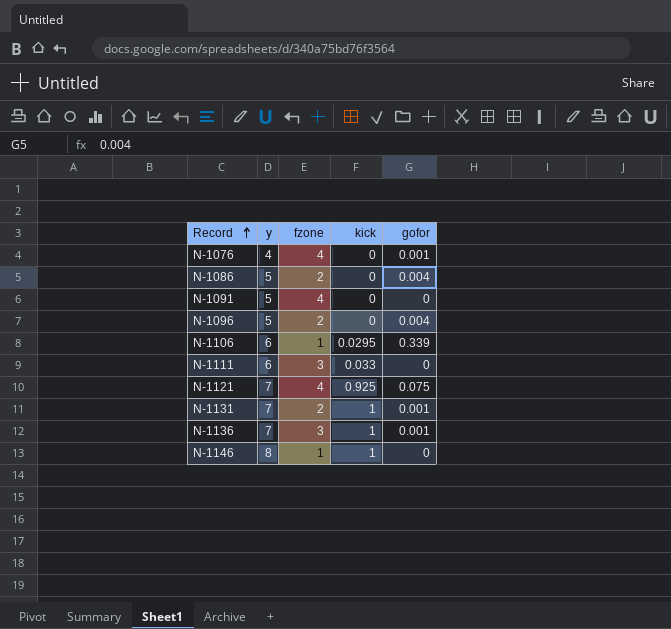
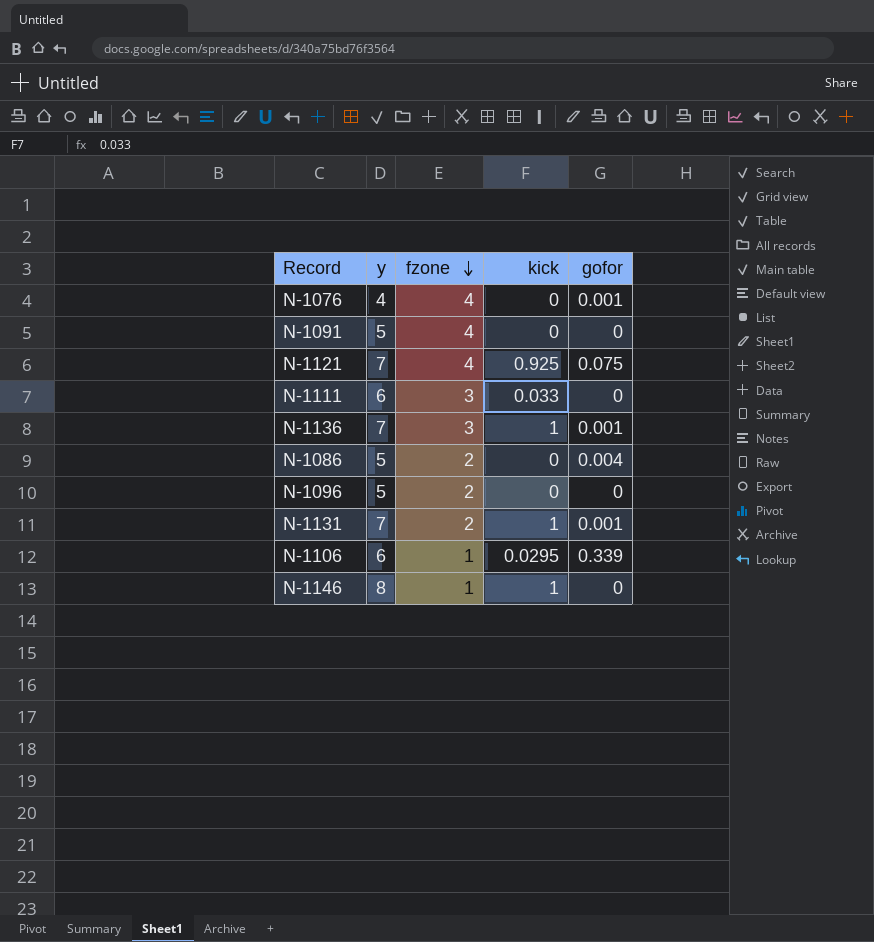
row order: Record ascending -> fzone descending
N-1096 | gofor: 0.004 -> 0

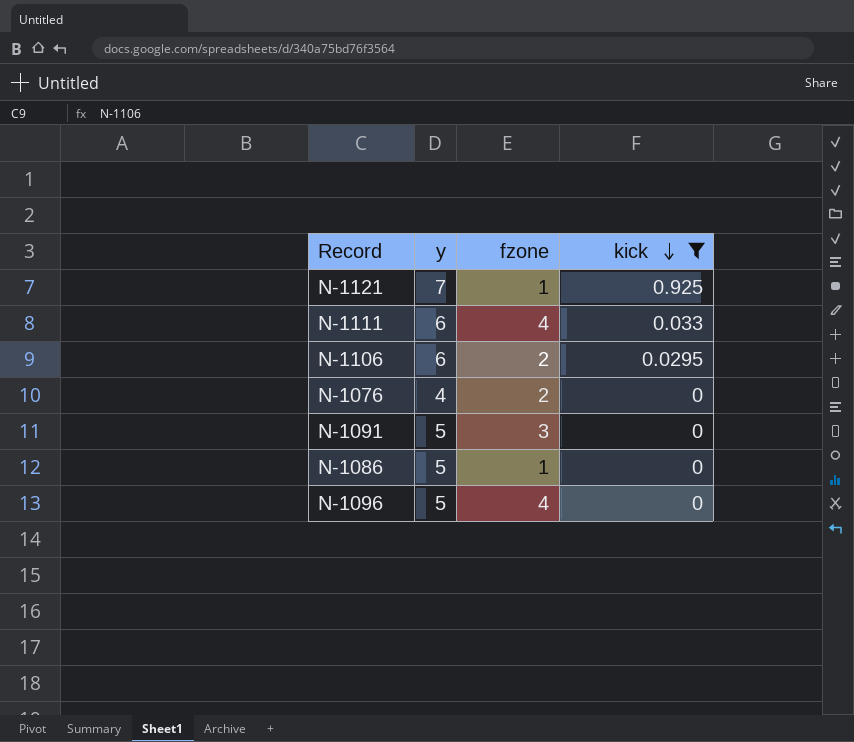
filter: none -> kick != 1
row order: fzone descending -> kick descending
column gofor | position: 5 -> none
N-1121 | fzone: 4 -> 1
N-1111 | fzone: 3 -> 4
N-1106 | fzone: 1 -> 2
N-1076 | fzone: 4 -> 2
N-1091 | fzone: 4 -> 3
N-1086 | fzone: 2 -> 1
N-1096 | fzone: 2 -> 4

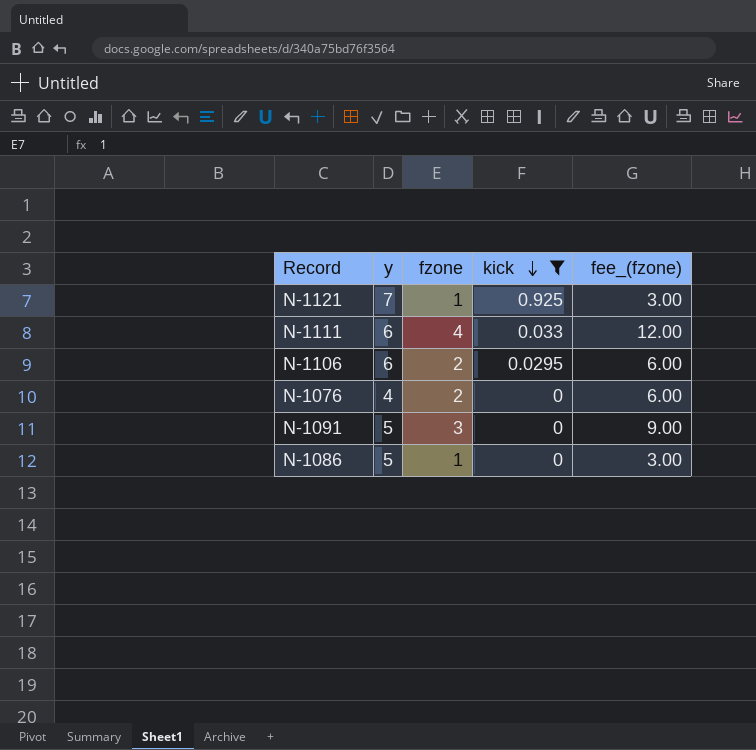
column fee_(fzone) | formula: none -> [fzone] * 3
row N-1096: 5 | 4 | 0 -> none

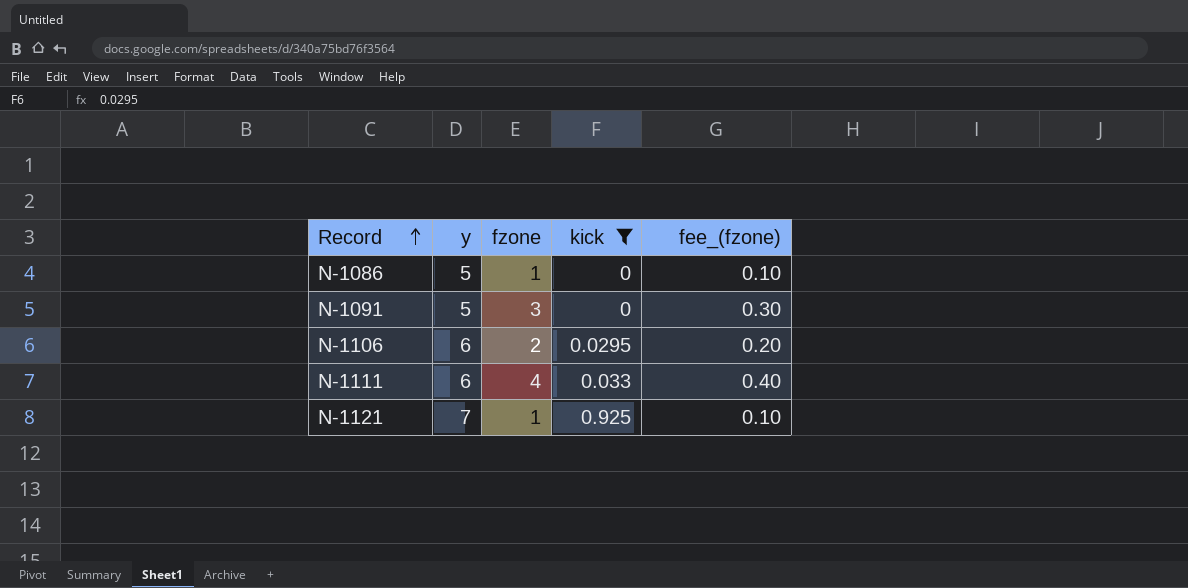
row order: kick descending -> Record ascending
column fee_(fzone) | formula: [fzone] * 3 -> [fzone] * 0.1
row N-1076: 4 | 2 | 0 | 6.00 -> none

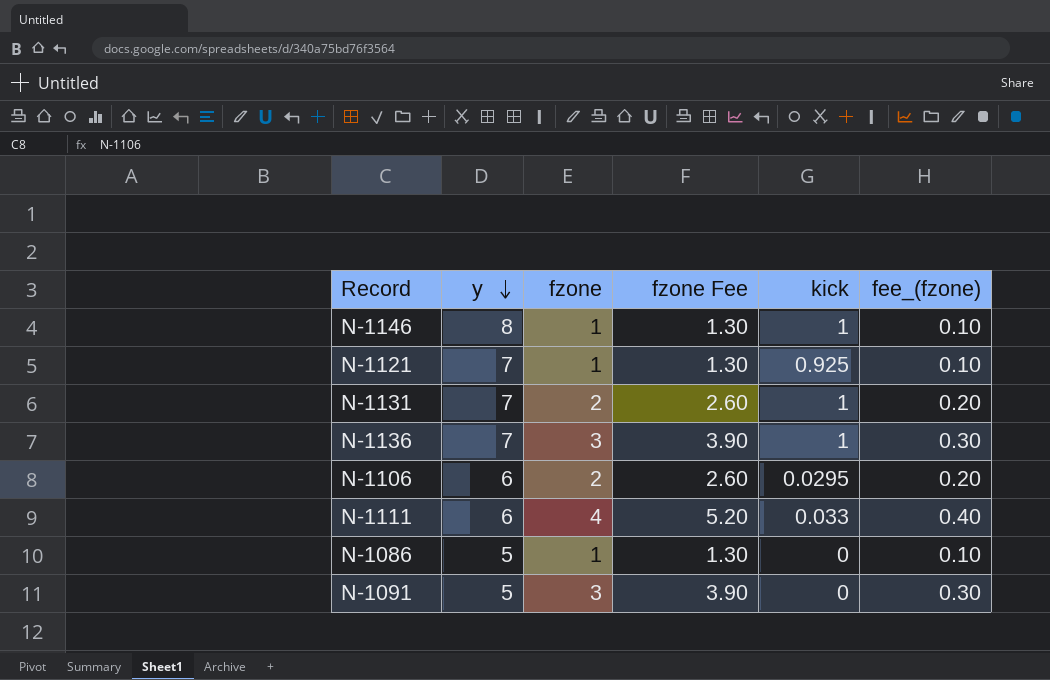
filter: kick != 1 -> none
row order: Record ascending -> y descending
column fzone Fee | formula: none -> [fzone] * 1.3

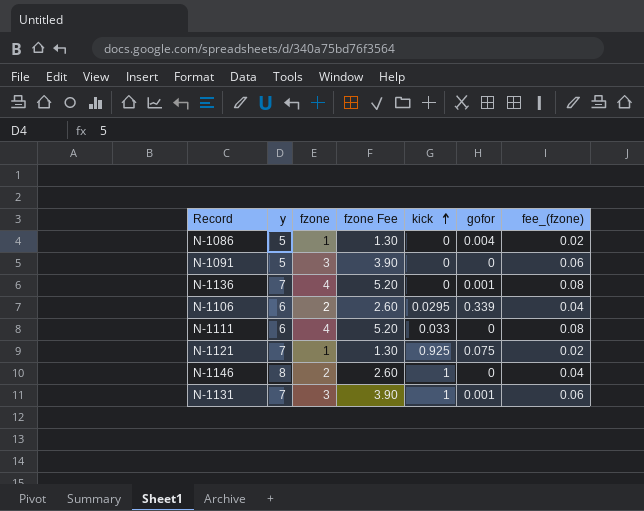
row order: y descending -> kick ascending
column gofor | position: none -> 6
column fee_(fzone) | formula: [fzone] * 0.1 -> [fzone] * 0.02
N-1136 | fzone: 3 -> 4
N-1136 | fzone Fee: 3.90 -> 5.20
N-1136 | kick: 1 -> 0
N-1146 | fzone: 1 -> 2
N-1146 | fzone Fee: 1.30 -> 2.60
N-1131 | fzone: 2 -> 3
N-1131 | fzone Fee: 2.60 -> 3.90

